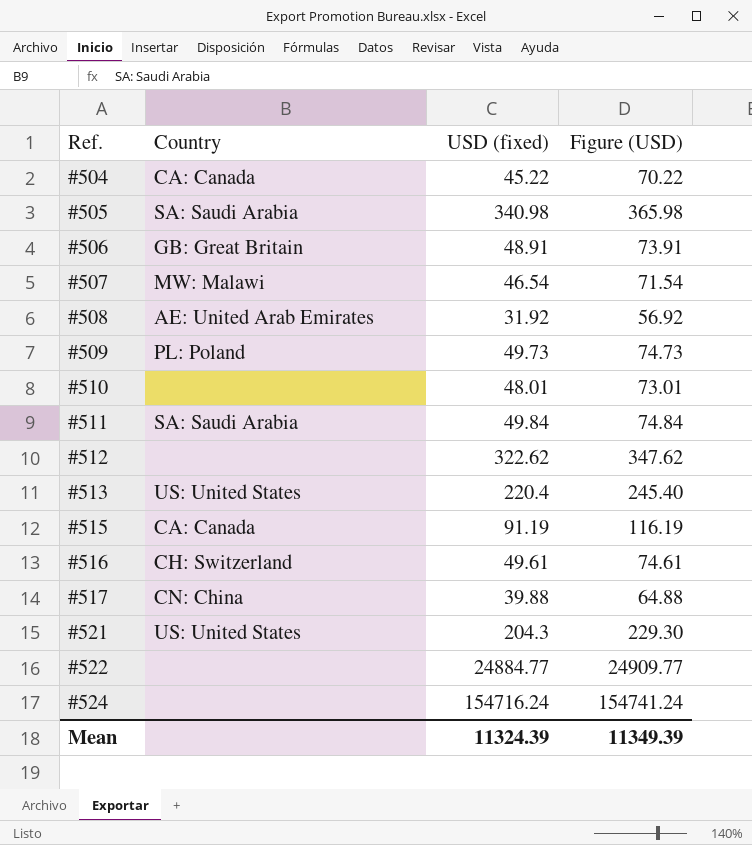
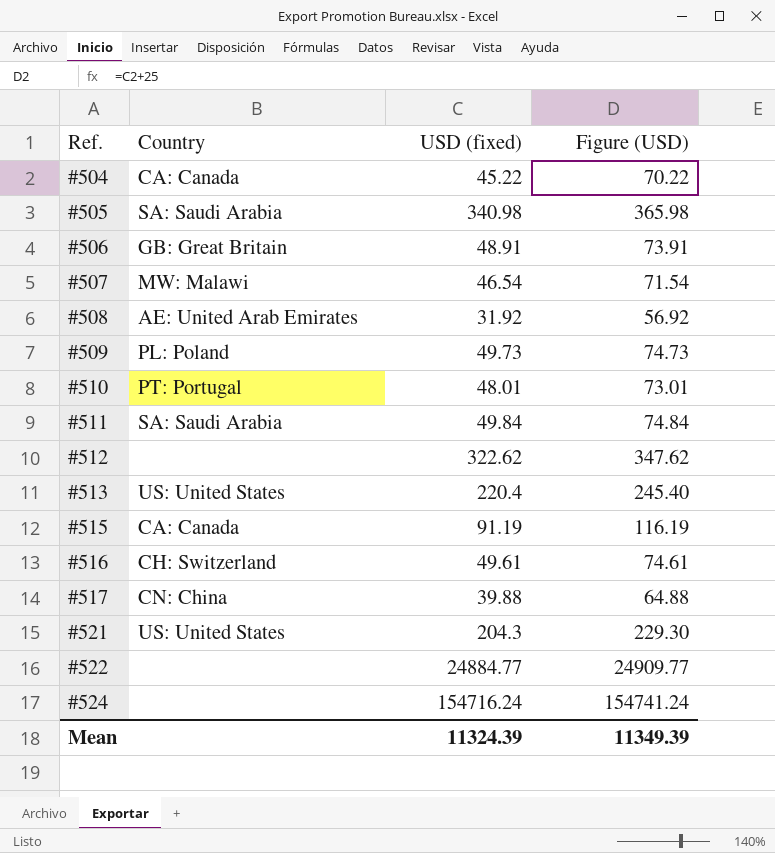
#510 | Country: none -> PT: Portugal

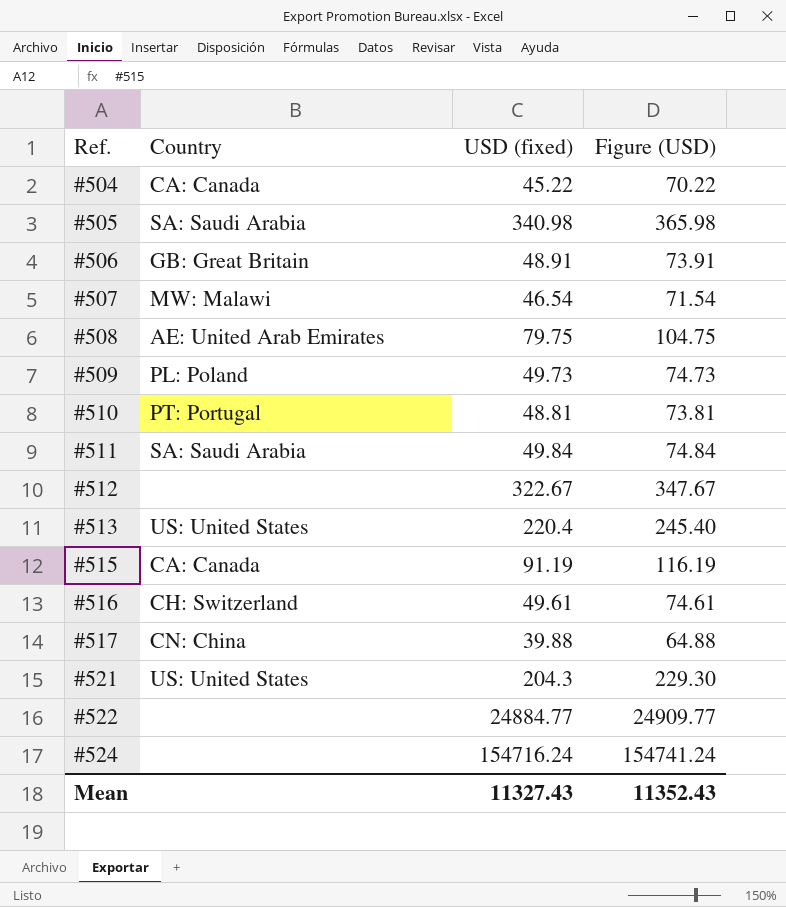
#508 | USD (fixed): 31.92 -> 79.75
#508 | Figure (USD): 56.92 -> 104.75
#510 | USD (fixed): 48.01 -> 48.81
#510 | Figure (USD): 73.01 -> 73.81
#512 | USD (fixed): 322.62 -> 322.67
#512 | Figure (USD): 347.62 -> 347.67
Mean | USD (fixed): 11324.39 -> 11327.43
Mean | Figure (USD): 11349.39 -> 11352.43

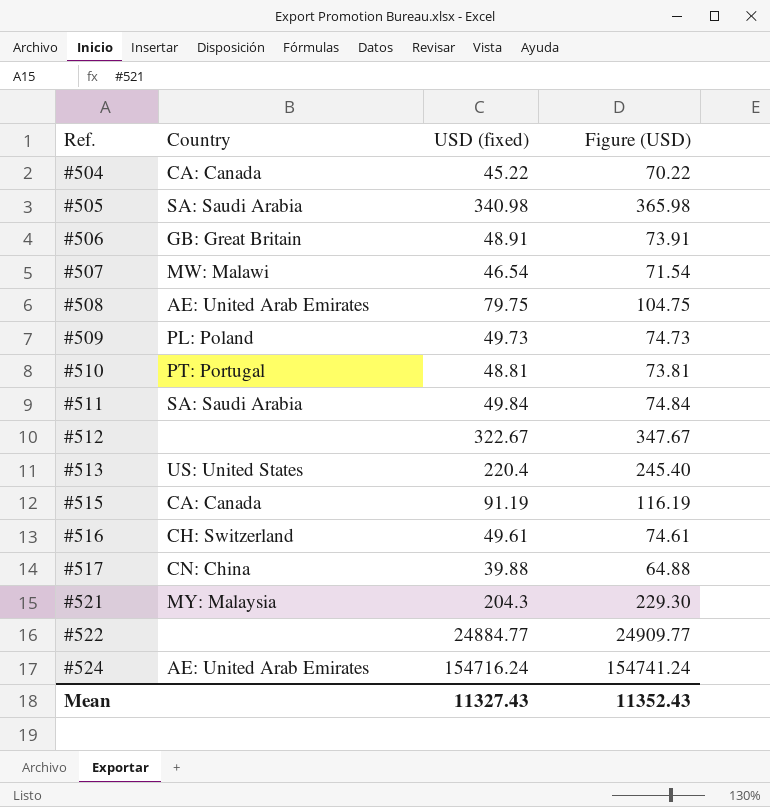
#521 | Country: US: United States -> MY: Malaysia
#524 | Country: none -> AE: United Arab Emirates

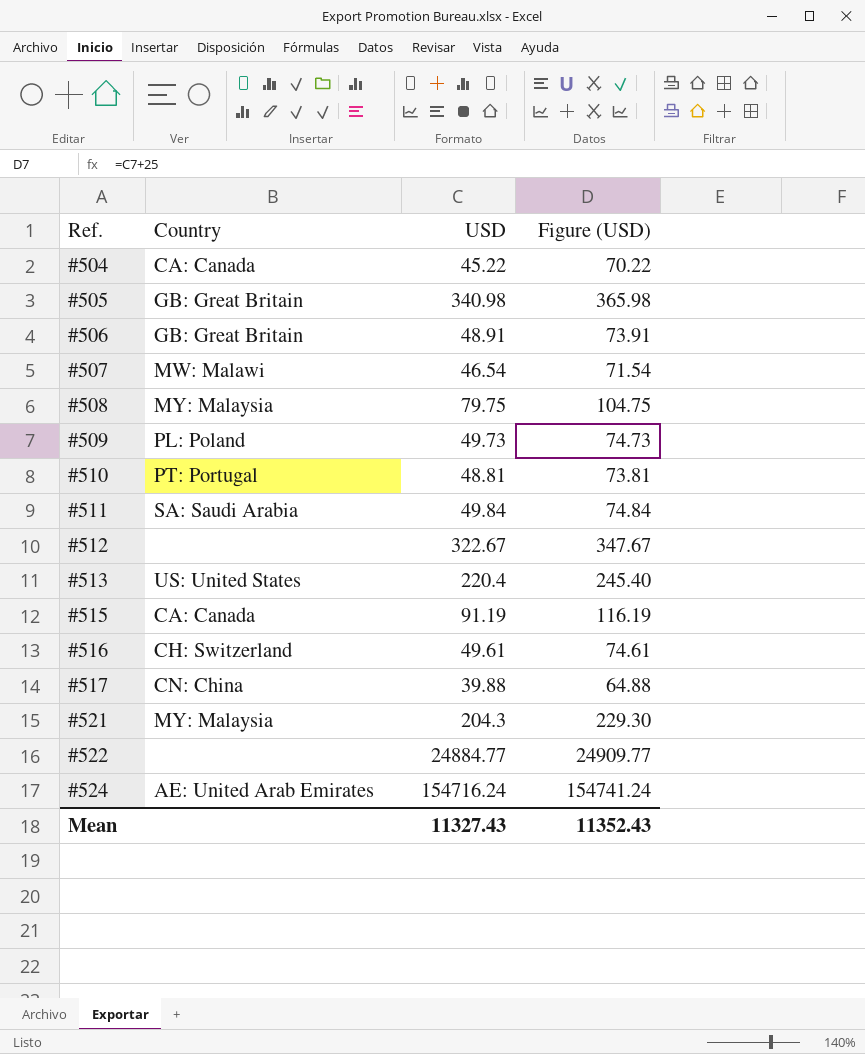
column name: USD (fixed) -> USD
#505 | Country: SA: Saudi Arabia -> GB: Great Britain
#508 | Country: AE: United Arab Emirates -> MY: Malaysia

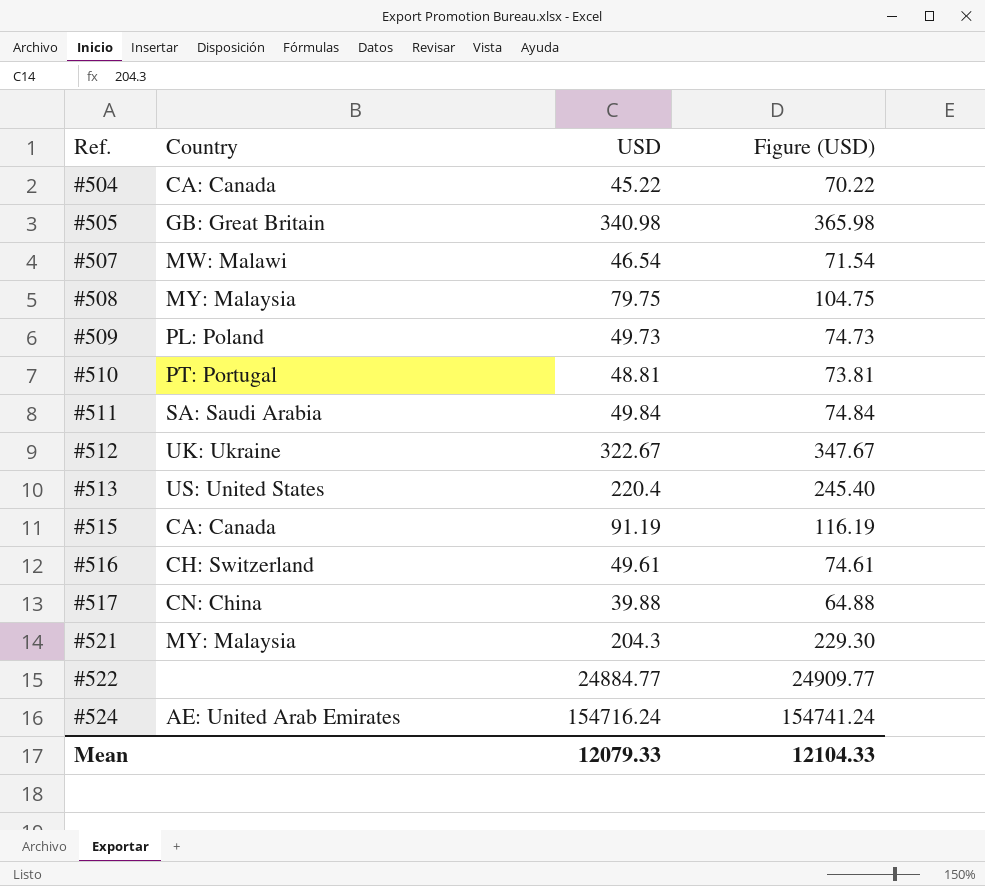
row #506: GB: Great Britain | 48.91 | 73.91 -> none
#512 | Country: none -> UK: Ukraine
Mean | USD: 11327.43 -> 12079.33
Mean | Figure (USD): 11352.43 -> 12104.33

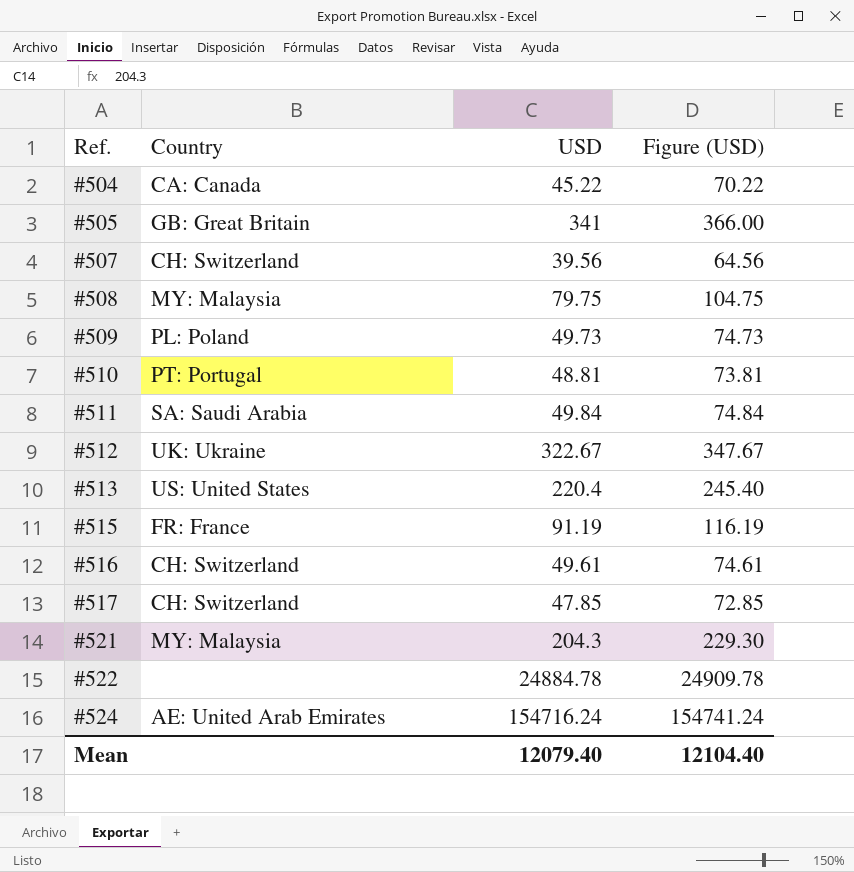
#505 | USD: 340.98 -> 341
#505 | Figure (USD): 365.98 -> 366.00
#507 | Country: MW: Malawi -> CH: Switzerland
#507 | USD: 46.54 -> 39.56
#507 | Figure (USD): 71.54 -> 64.56
#515 | Country: CA: Canada -> FR: France
#517 | Country: CN: China -> CH: Switzerland
#517 | USD: 39.88 -> 47.85
#517 | Figure (USD): 64.88 -> 72.85
#522 | USD: 24884.77 -> 24884.78
#522 | Figure (USD): 24909.77 -> 24909.78
Mean | USD: 12079.33 -> 12079.40
Mean | Figure (USD): 12104.33 -> 12104.40

